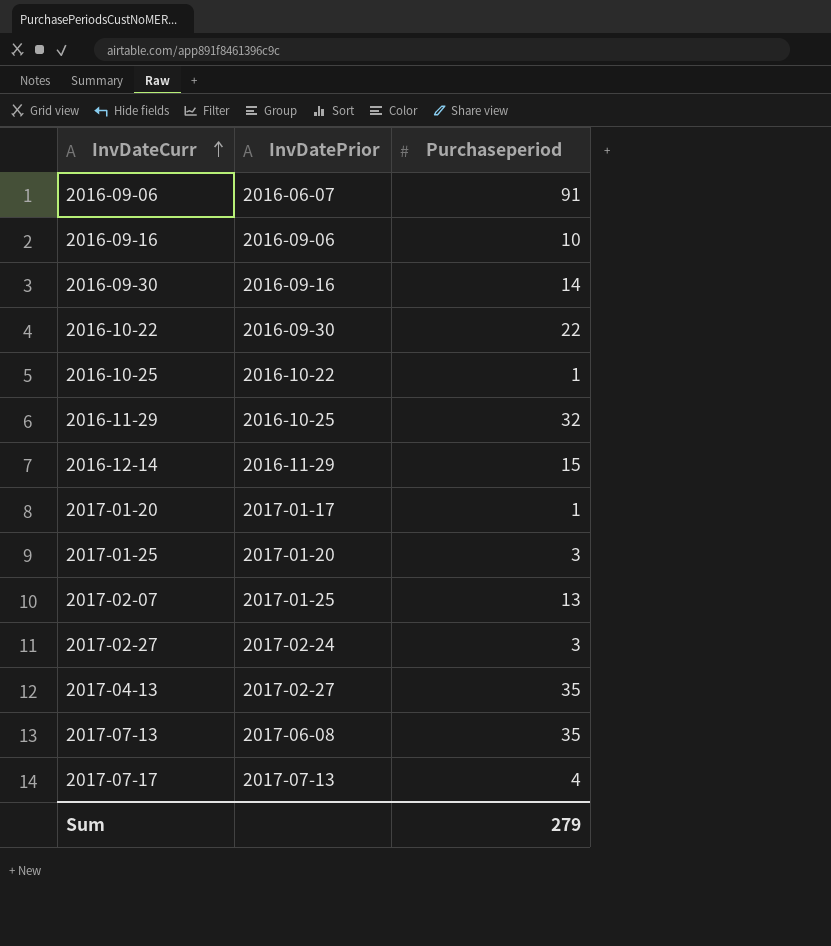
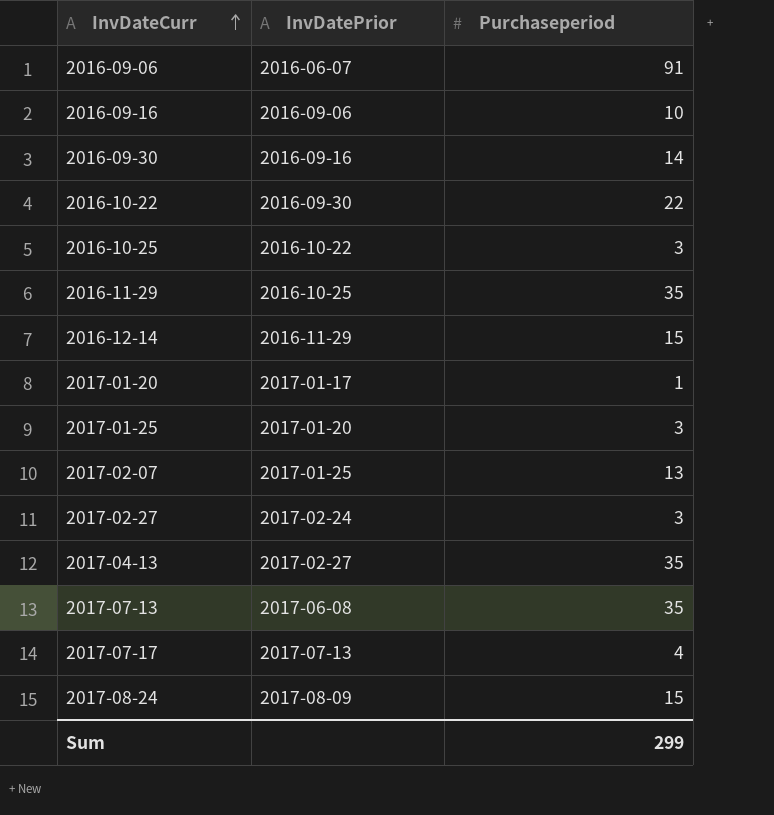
2016-10-25 | Purchaseperiod: 1 -> 3
2016-11-29 | Purchaseperiod: 32 -> 35
row 2017-08-24: none -> 2017-08-09 | 15
Sum | Purchaseperiod: 279 -> 299

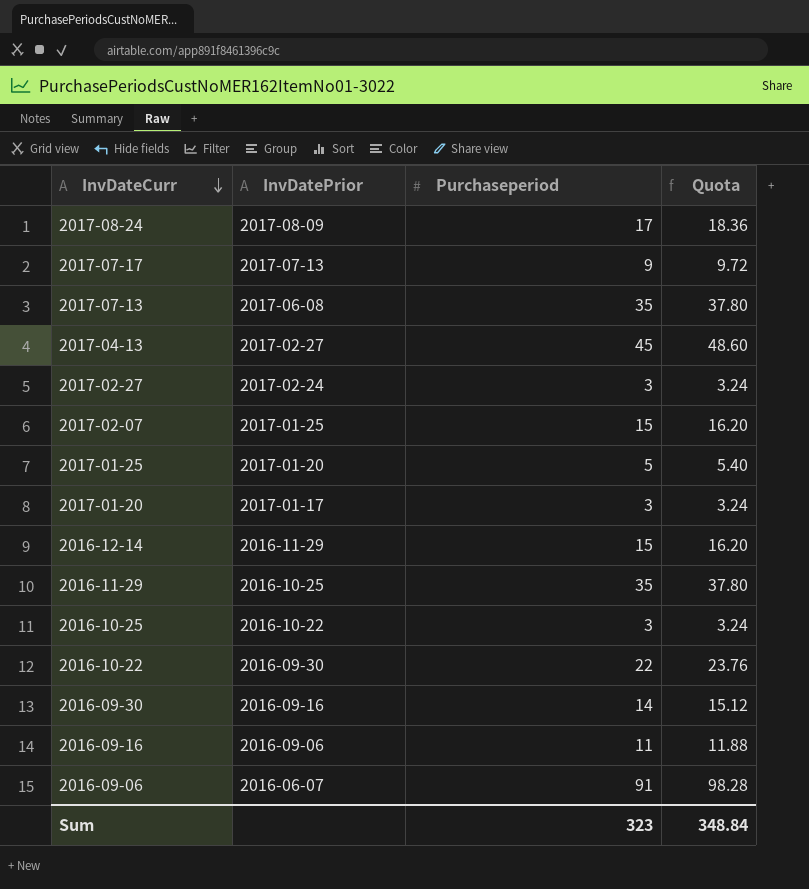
row order: InvDateCurr ascending -> InvDateCurr descending
column Quota | formula: none -> [Purchaseperiod] * 1.08
2017-08-24 | Purchaseperiod: 15 -> 17
2017-07-17 | Purchaseperiod: 4 -> 9
2017-04-13 | Purchaseperiod: 35 -> 45
2017-02-07 | Purchaseperiod: 13 -> 15
2017-01-25 | Purchaseperiod: 3 -> 5
2017-01-20 | Purchaseperiod: 1 -> 3
2016-09-16 | Purchaseperiod: 10 -> 11
Sum | Purchaseperiod: 299 -> 323

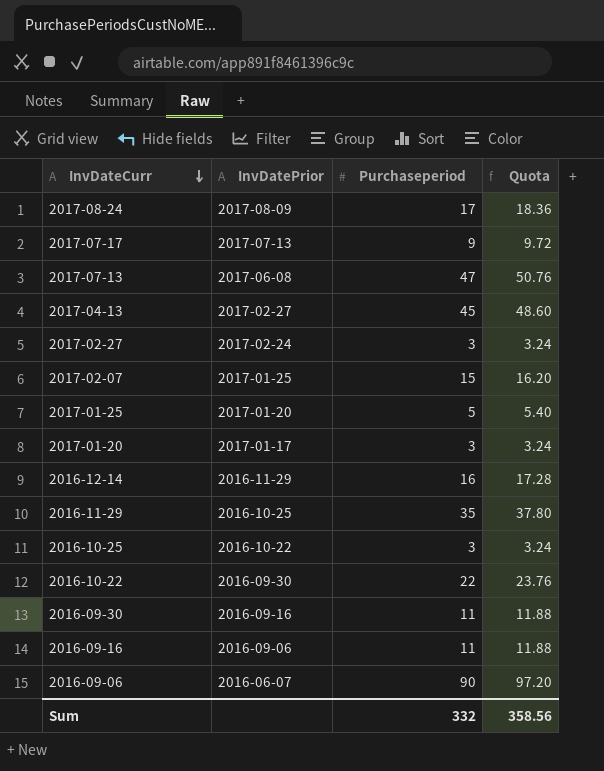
2017-07-13 | Purchaseperiod: 35 -> 47
2017-07-13 | Quota: 37.80 -> 50.76
2016-12-14 | Purchaseperiod: 15 -> 16
2016-12-14 | Quota: 16.20 -> 17.28
2016-09-30 | Purchaseperiod: 14 -> 11
2016-09-30 | Quota: 15.12 -> 11.88
2016-09-06 | Purchaseperiod: 91 -> 90
2016-09-06 | Quota: 98.28 -> 97.20
Sum | Purchaseperiod: 323 -> 332
Sum | Quota: 348.84 -> 358.56

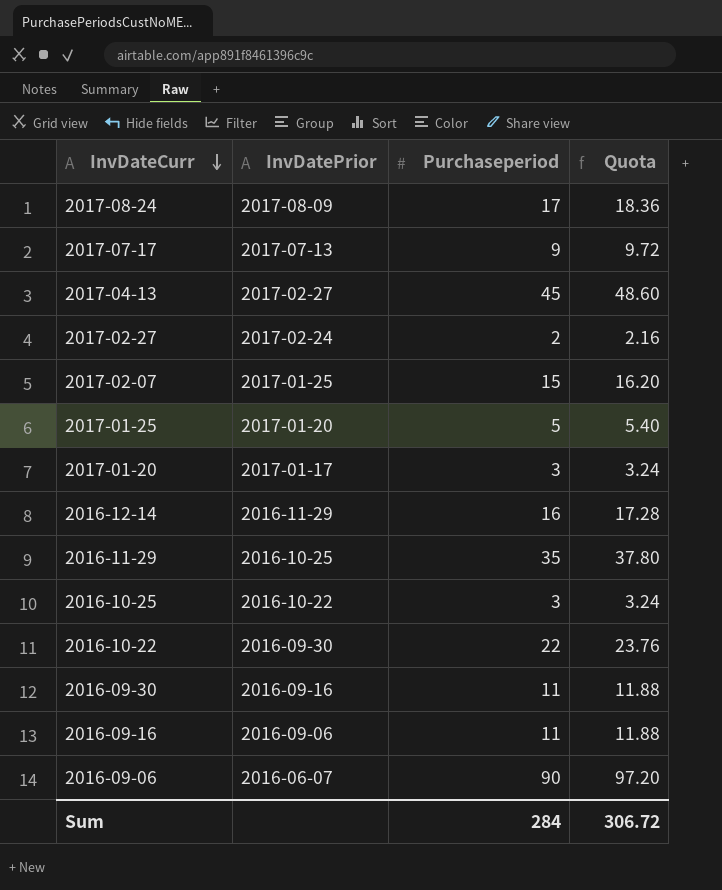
row 2017-07-13: 2017-06-08 | 47 | 50.76 -> none
2017-02-27 | Purchaseperiod: 3 -> 2
2017-02-27 | Quota: 3.24 -> 2.16
Sum | Purchaseperiod: 332 -> 284
Sum | Quota: 358.56 -> 306.72

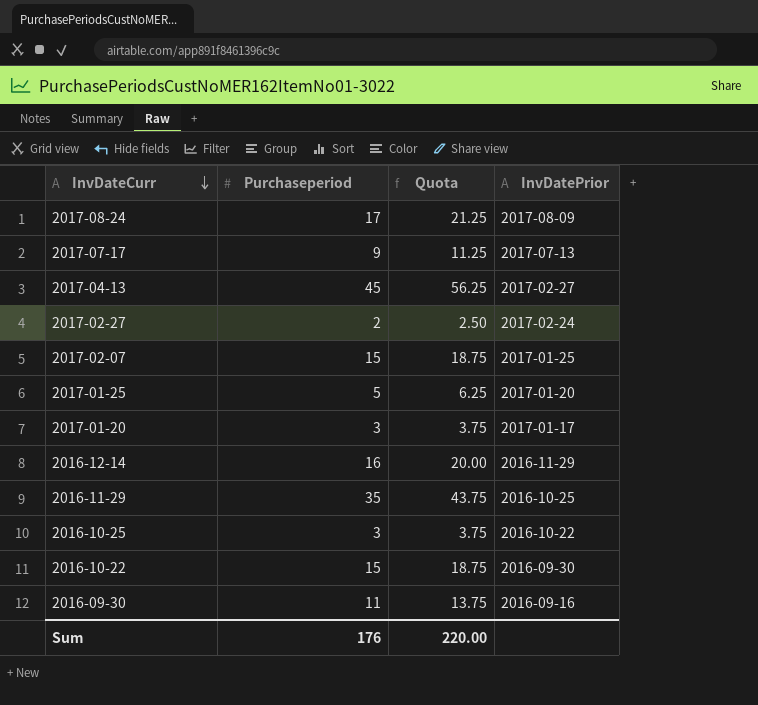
column Quota | formula: [Purchaseperiod] * 1.08 -> [Purchaseperiod] * 1.25
column InvDatePrior | position: 2 -> 4
row 2016-09-16: 2016-09-06 | 11 | 11.88 -> none
row 2016-09-06: 2016-06-07 | 90 | 97.20 -> none
2016-10-22 | Purchaseperiod: 22 -> 15
Sum | Purchaseperiod: 284 -> 176
Sum | Quota: 306.72 -> 220.00

